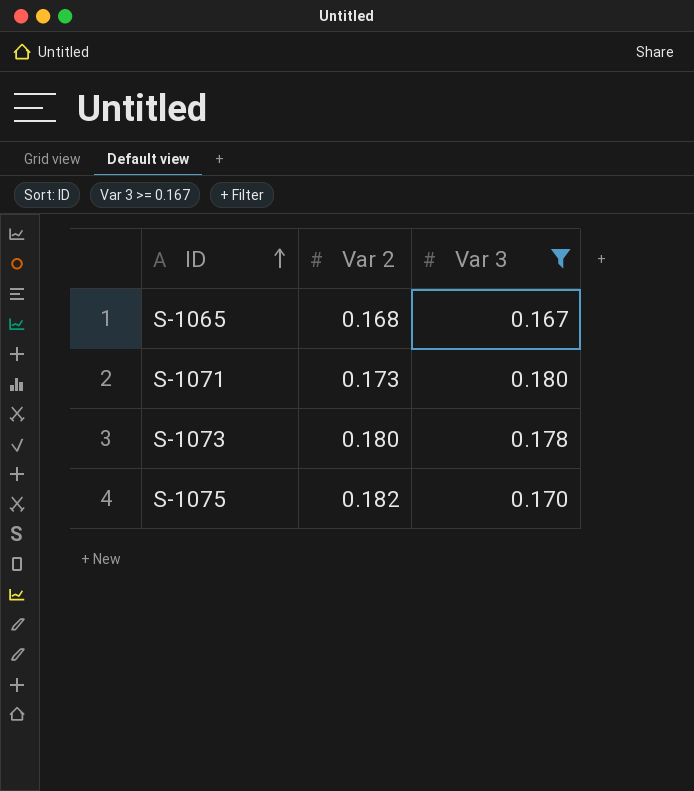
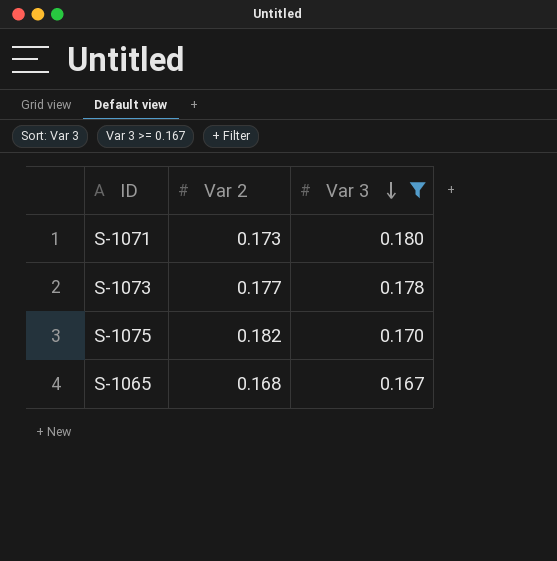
row order: ID ascending -> Var 3 descending
S-1073 | Var 2: 0.180 -> 0.177

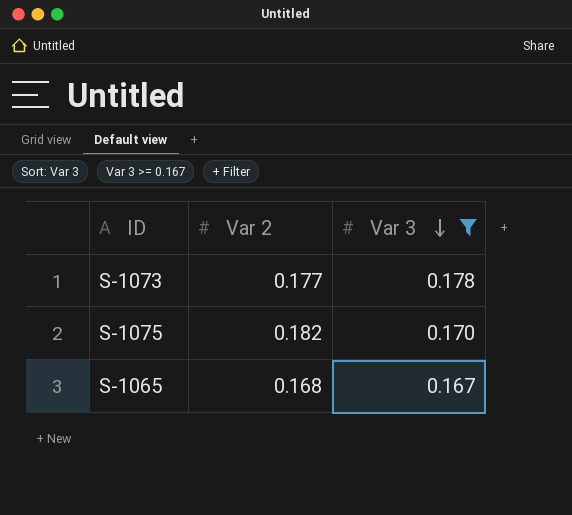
row S-1071: 0.173 | 0.180 -> none

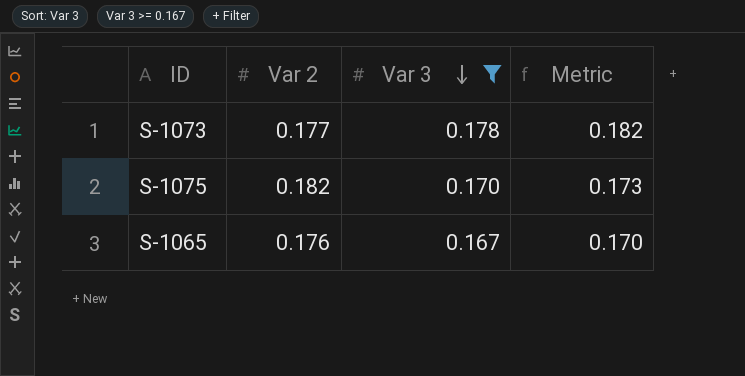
column Metric | formula: none -> [Var 3] * 1.02
S-1065 | Var 2: 0.168 -> 0.176

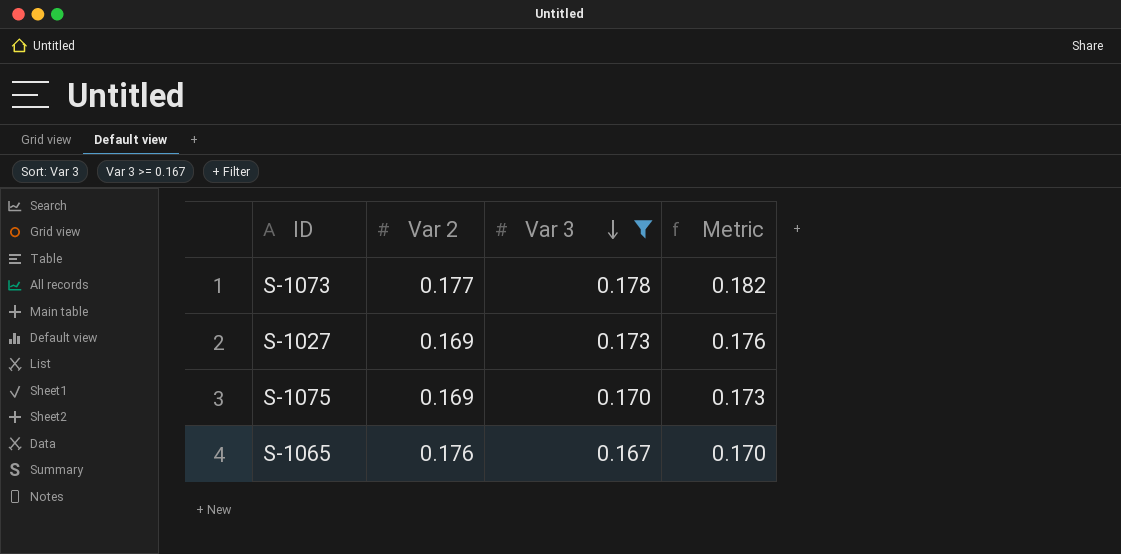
row S-1027: none -> 0.169 | 0.173 | 0.176
S-1075 | Var 2: 0.182 -> 0.169

